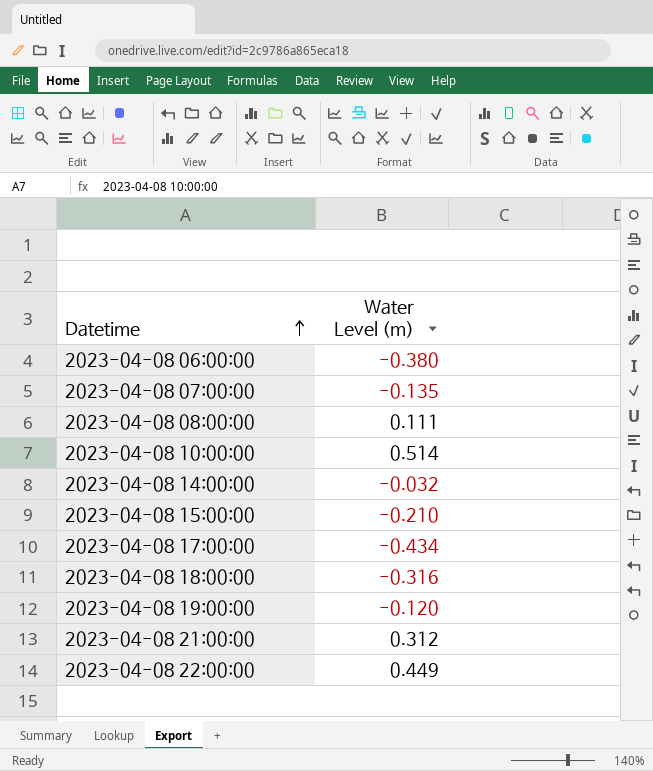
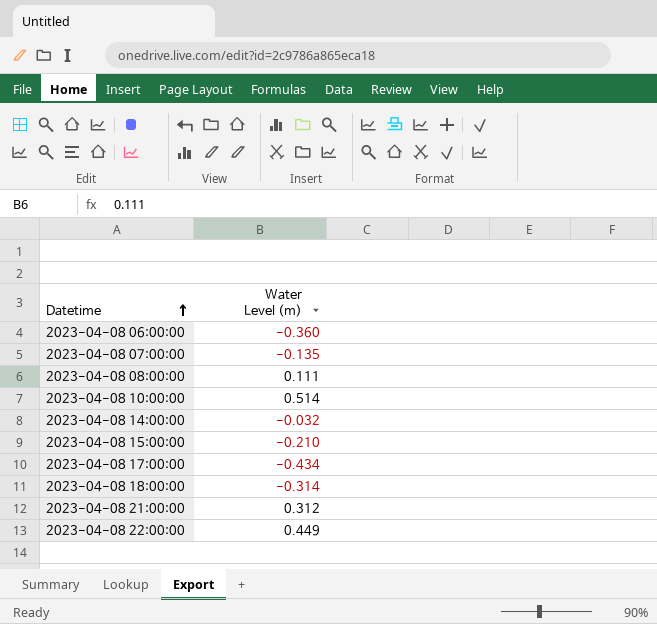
row 2023-04-08 19:00:00: -0.120 -> none
2023-04-08 06:00:00 | Water Level (m): -0.380 -> -0.360
2023-04-08 18:00:00 | Water Level (m): -0.316 -> -0.314

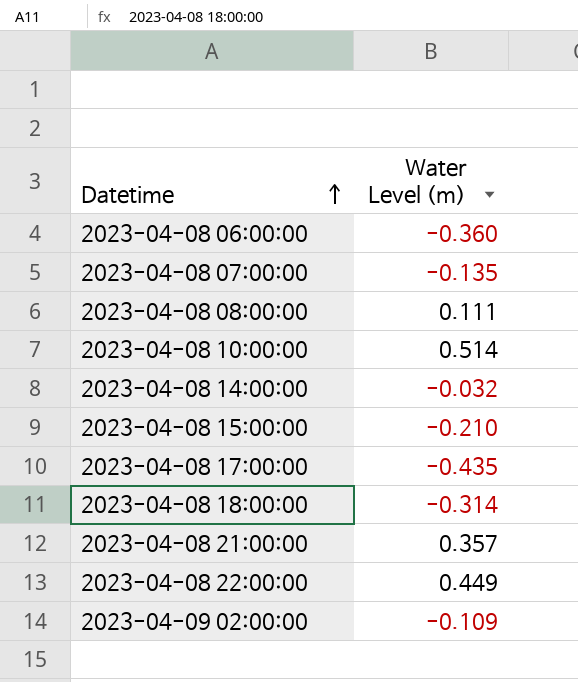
2023-04-08 17:00:00 | Water Level (m): -0.434 -> -0.435
2023-04-08 21:00:00 | Water Level (m): 0.312 -> 0.357
row 2023-04-09 02:00:00: none -> -0.109

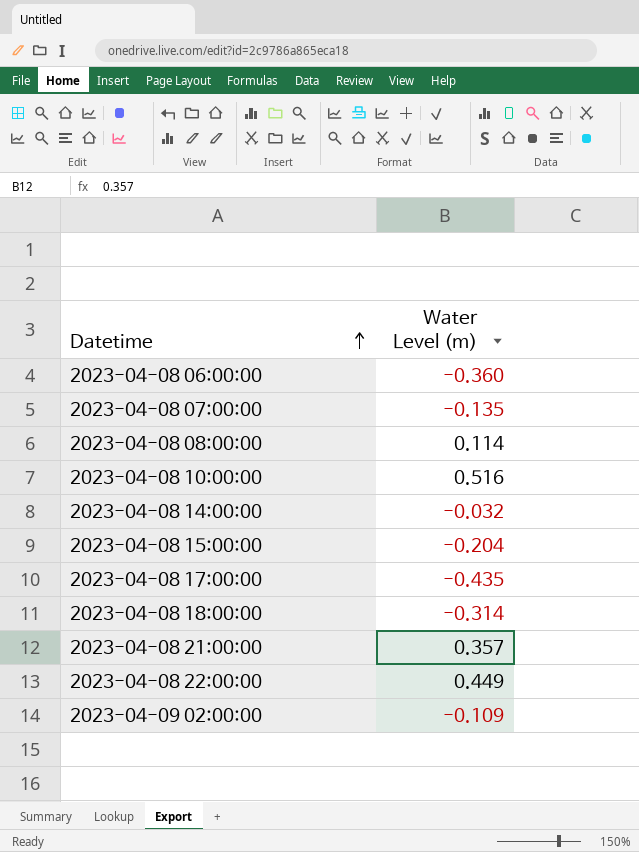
2023-04-08 08:00:00 | Water Level (m): 0.111 -> 0.114
2023-04-08 10:00:00 | Water Level (m): 0.514 -> 0.516
2023-04-08 15:00:00 | Water Level (m): -0.210 -> -0.204

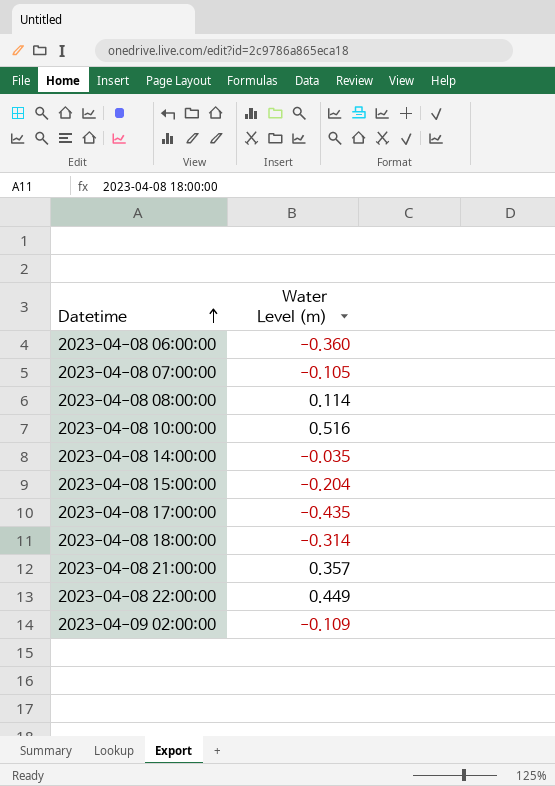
2023-04-08 07:00:00 | Water Level (m): -0.135 -> -0.105
2023-04-08 14:00:00 | Water Level (m): -0.032 -> -0.035

